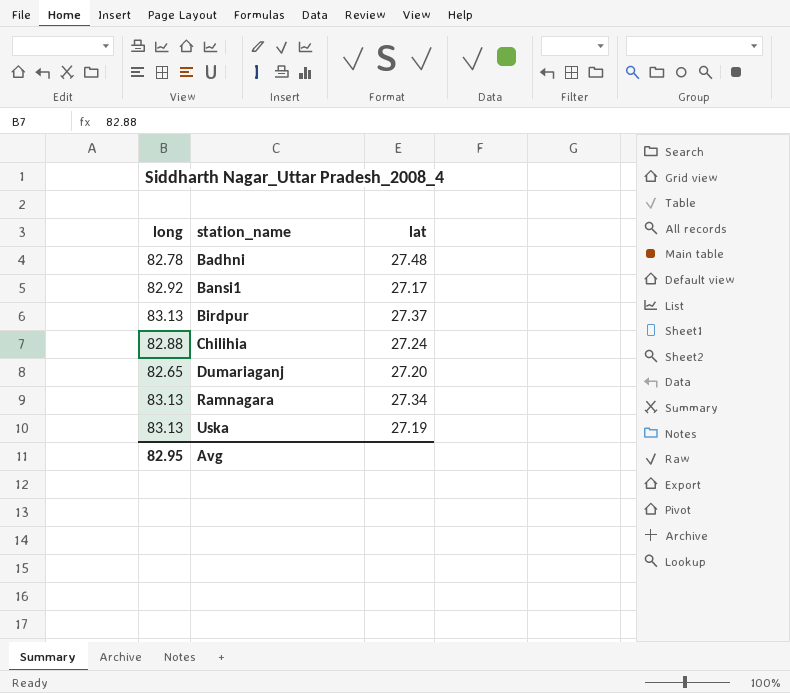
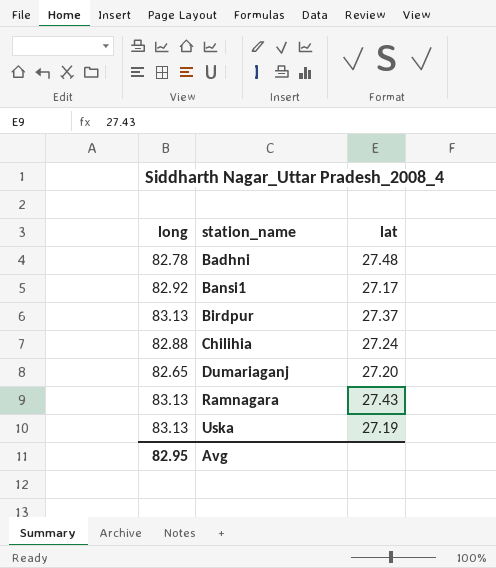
Ramnagara | lat: 27.34 -> 27.43

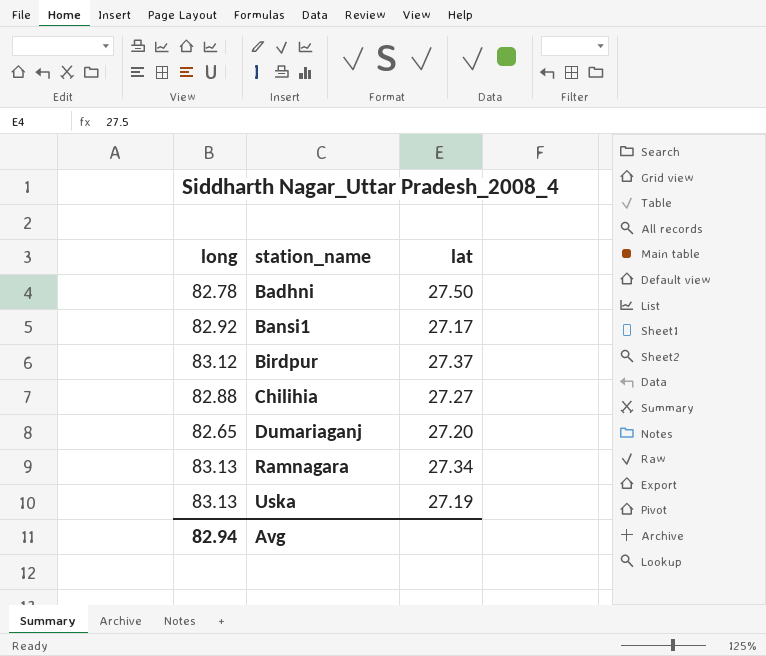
Badhni | lat: 27.48 -> 27.50
Birdpur | long: 83.13 -> 83.12
Chilihia | lat: 27.24 -> 27.27
Ramnagara | lat: 27.43 -> 27.34
Avg | long: 82.95 -> 82.94

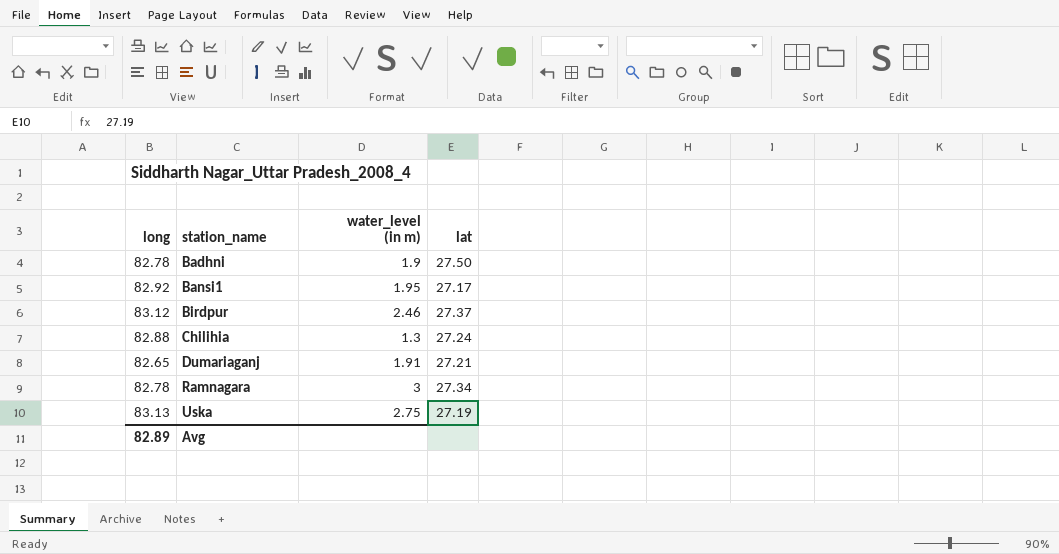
column water_level (in m) | position: none -> 3
Chilihia | lat: 27.27 -> 27.24
Dumariaganj | lat: 27.20 -> 27.21
Ramnagara | long: 83.13 -> 82.78
Avg | long: 82.94 -> 82.89

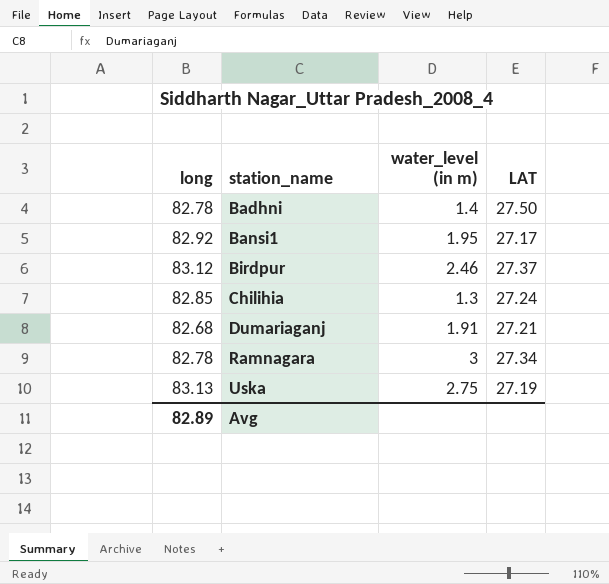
column name: lat -> LAT
Badhni | water_level (in m): 1.9 -> 1.4
Chilihia | long: 82.88 -> 82.85
Dumariaganj | long: 82.65 -> 82.68

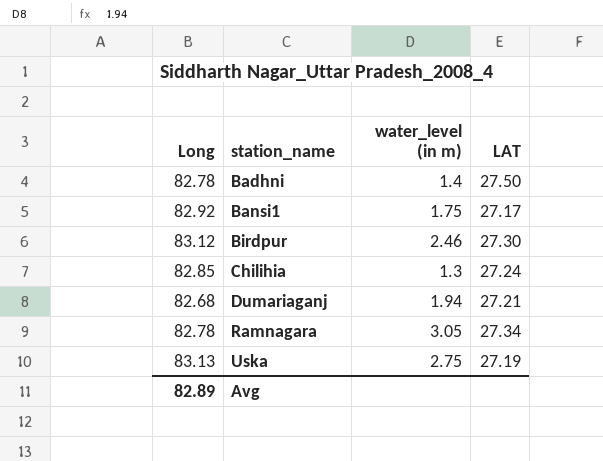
column name: long -> Long
Bansi1 | water_level (in m): 1.95 -> 1.75
Birdpur | LAT: 27.37 -> 27.30
Dumariaganj | water_level (in m): 1.91 -> 1.94
Ramnagara | water_level (in m): 3 -> 3.05

